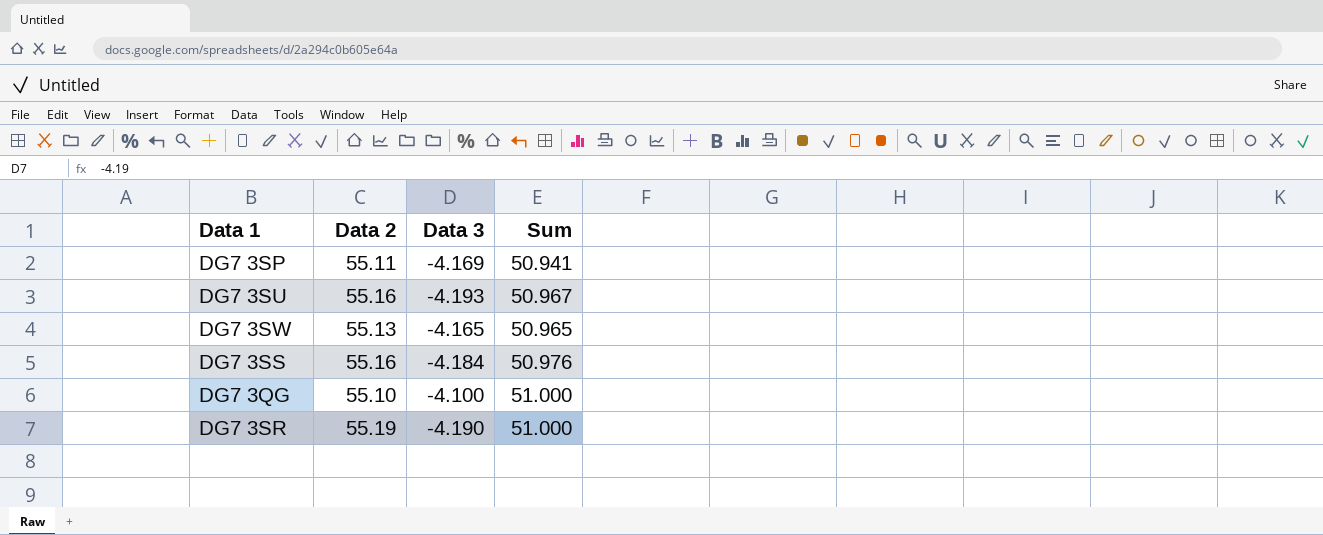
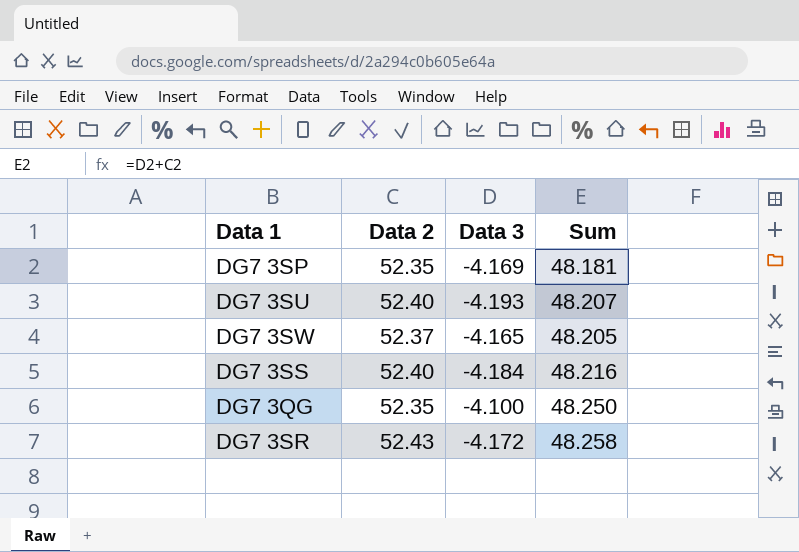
DG7 3SP | Data 2: 55.11 -> 52.35
DG7 3SP | Sum: 50.941 -> 48.181
DG7 3SU | Data 2: 55.16 -> 52.40
DG7 3SU | Sum: 50.967 -> 48.207
DG7 3SW | Data 2: 55.13 -> 52.37
DG7 3SW | Sum: 50.965 -> 48.205
DG7 3SS | Data 2: 55.16 -> 52.40
DG7 3SS | Sum: 50.976 -> 48.216
DG7 3QG | Data 2: 55.10 -> 52.35
DG7 3QG | Sum: 51.000 -> 48.250
DG7 3SR | Data 2: 55.19 -> 52.43
DG7 3SR | Data 3: -4.190 -> -4.172
DG7 3SR | Sum: 51.000 -> 48.258

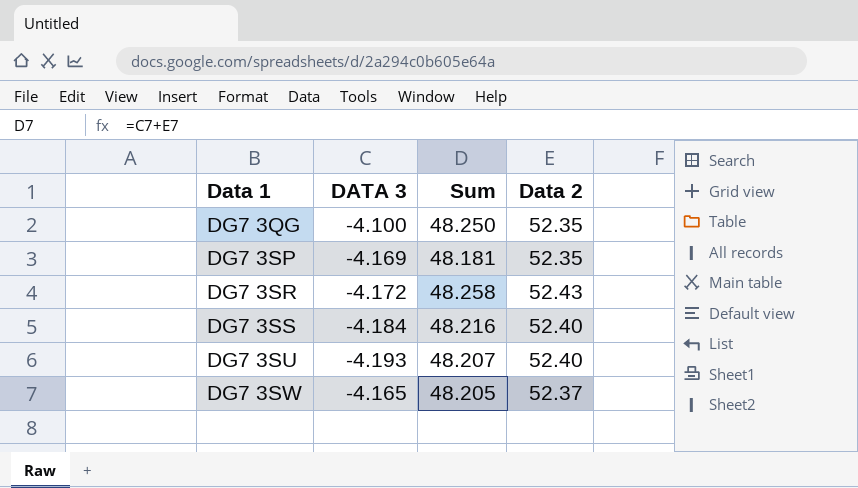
row order: none -> Data 1 ascending
column name: Data 3 -> DATA 3
column Data 2 | position: 2 -> 4

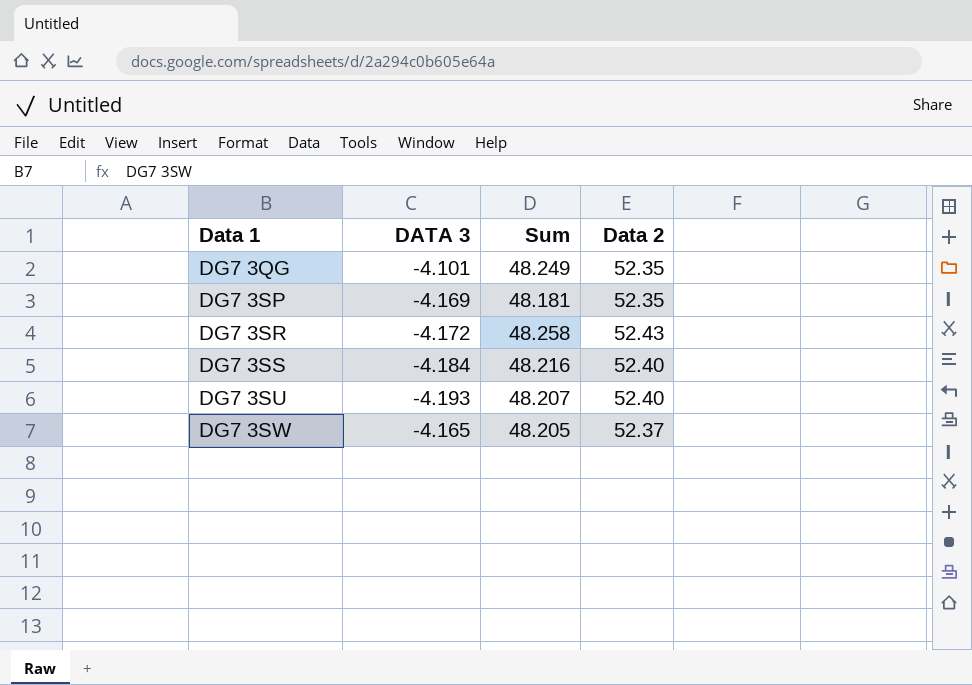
DG7 3QG | DATA 3: -4.100 -> -4.101
DG7 3QG | Sum: 48.250 -> 48.249

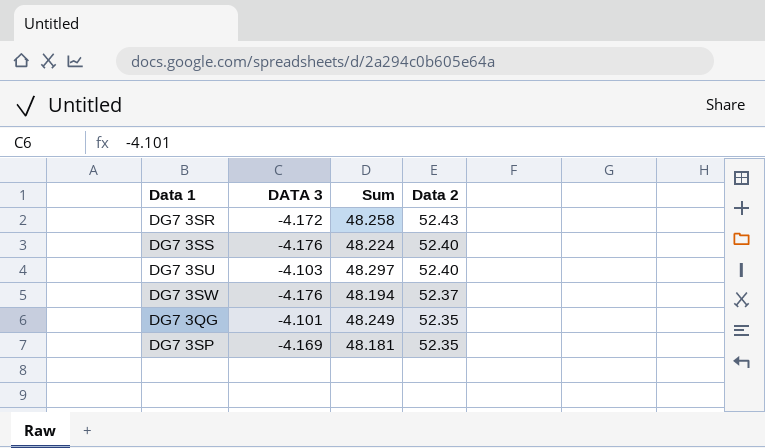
row order: Data 1 ascending -> Data 2 descending
DG7 3SS | DATA 3: -4.184 -> -4.176
DG7 3SS | Sum: 48.216 -> 48.224
DG7 3SU | DATA 3: -4.193 -> -4.103
DG7 3SU | Sum: 48.207 -> 48.297
DG7 3SW | DATA 3: -4.165 -> -4.176
DG7 3SW | Sum: 48.205 -> 48.194

